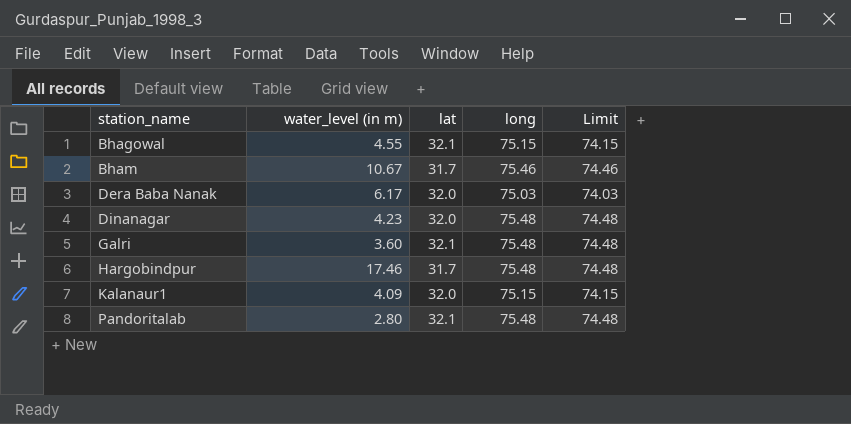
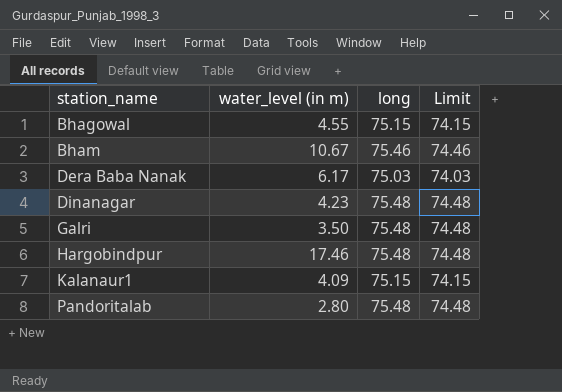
column lat | position: 3 -> none
Galri | water_level (in m): 3.60 -> 3.50

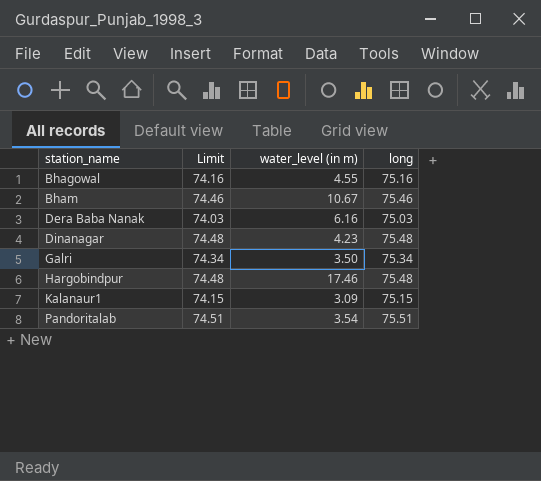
column Limit | position: 4 -> 2
Bhagowal | Limit: 74.15 -> 74.16
Bhagowal | long: 75.15 -> 75.16
Dera Baba Nanak | water_level (in m): 6.17 -> 6.16
Galri | Limit: 74.48 -> 74.34
Galri | long: 75.48 -> 75.34
Kalanaur1 | water_level (in m): 4.09 -> 3.09
Pandoritalab | Limit: 74.48 -> 74.51
Pandoritalab | water_level (in m): 2.80 -> 3.54
Pandoritalab | long: 75.48 -> 75.51

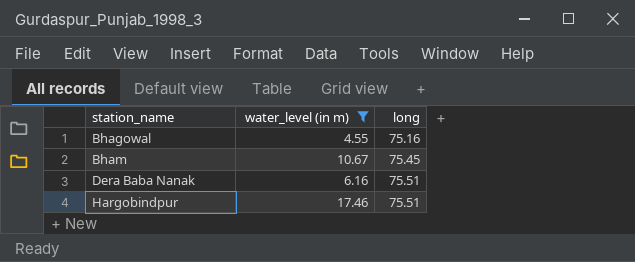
filter: none -> water_level (in m) >= 4.55
column Limit | formula: [long] - 1 -> none
Bham | long: 75.46 -> 75.45
Dera Baba Nanak | long: 75.03 -> 75.51
Hargobindpur | long: 75.48 -> 75.51

